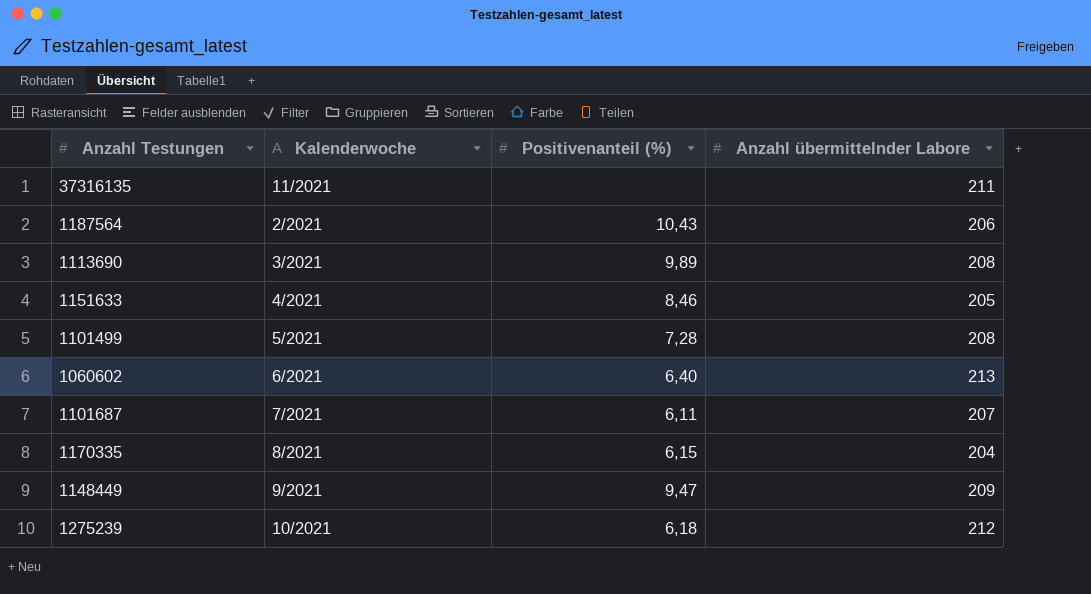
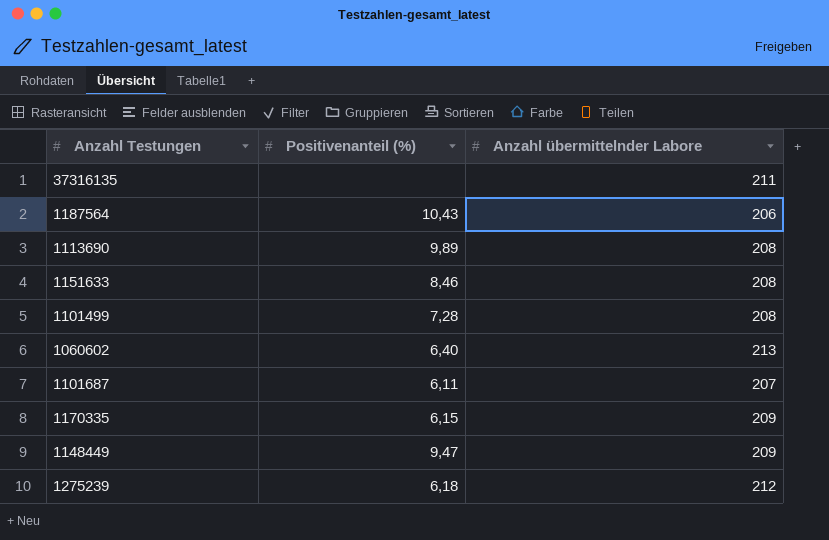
column Kalenderwoche | position: 2 -> none
1151633 | Anzahl übermittelnder Labore: 205 -> 208
1170335 | Anzahl übermittelnder Labore: 204 -> 209

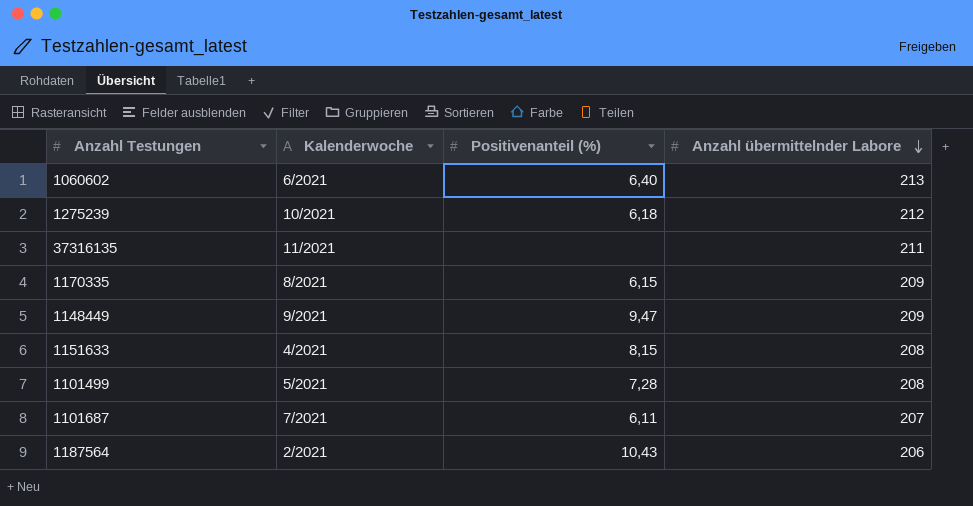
row order: none -> Anzahl übermittelnder Labore descending
column Kalenderwoche | position: none -> 2
row 1113690: 9,89 | 208 -> none
1151633 | Positivenanteil (%): 8,46 -> 8,15

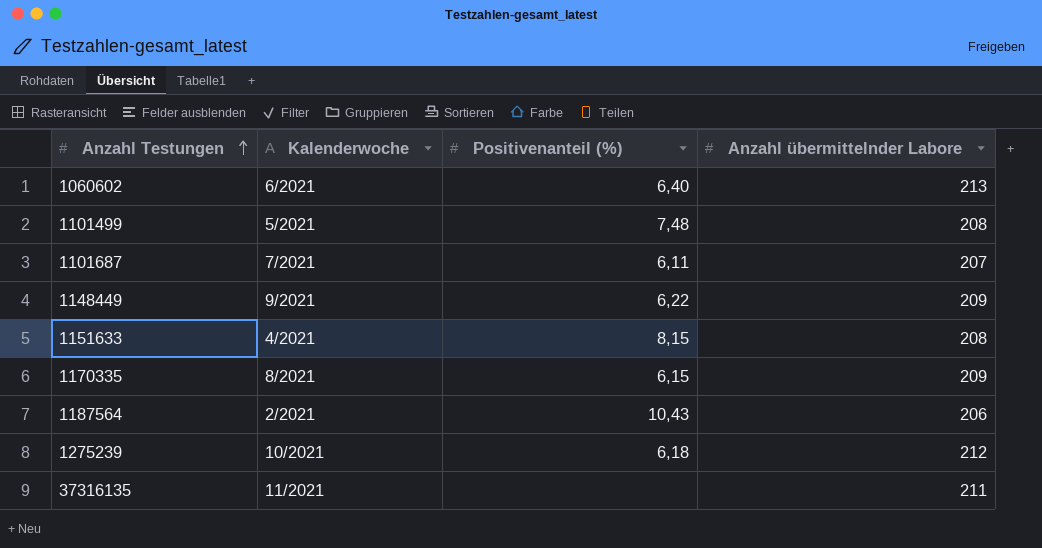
row order: Anzahl übermittelnder Labore descending -> Anzahl Testungen ascending
1101499 | Positivenanteil (%): 7,28 -> 7,48
1148449 | Positivenanteil (%): 9,47 -> 6,22

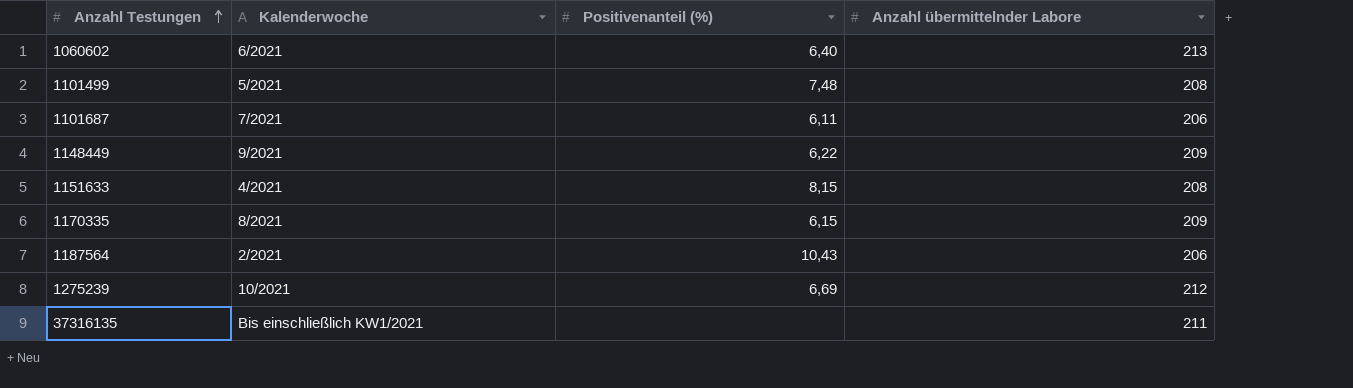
1101687 | Anzahl übermittelnder Labore: 207 -> 206
1275239 | Positivenanteil (%): 6,18 -> 6,69
37316135 | Kalenderwoche: 11/2021 -> Bis einschließlich KW1/2021

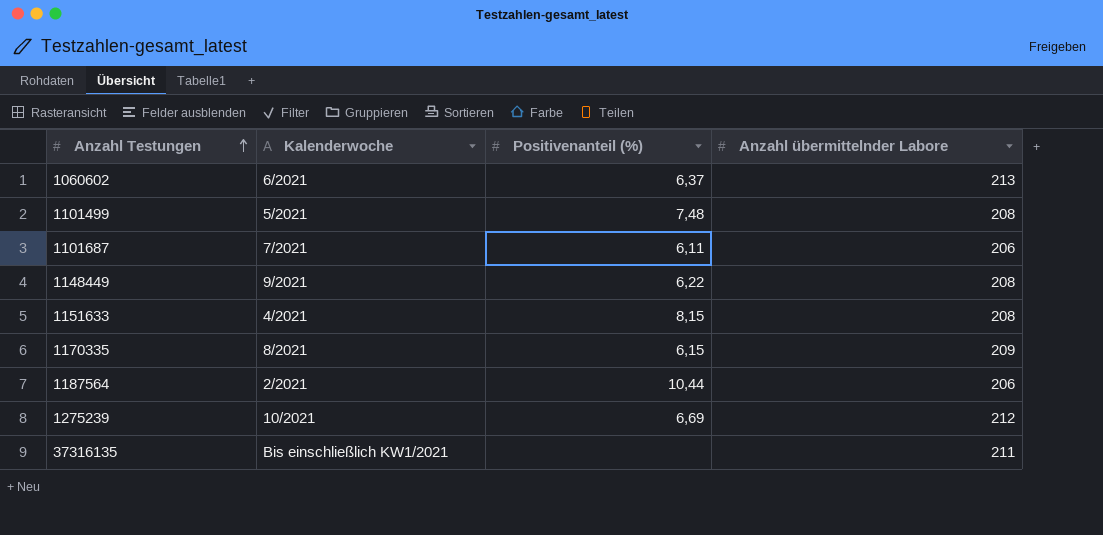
1060602 | Positivenanteil (%): 6,40 -> 6,37
1148449 | Anzahl übermittelnder Labore: 209 -> 208
1187564 | Positivenanteil (%): 10,43 -> 10,44

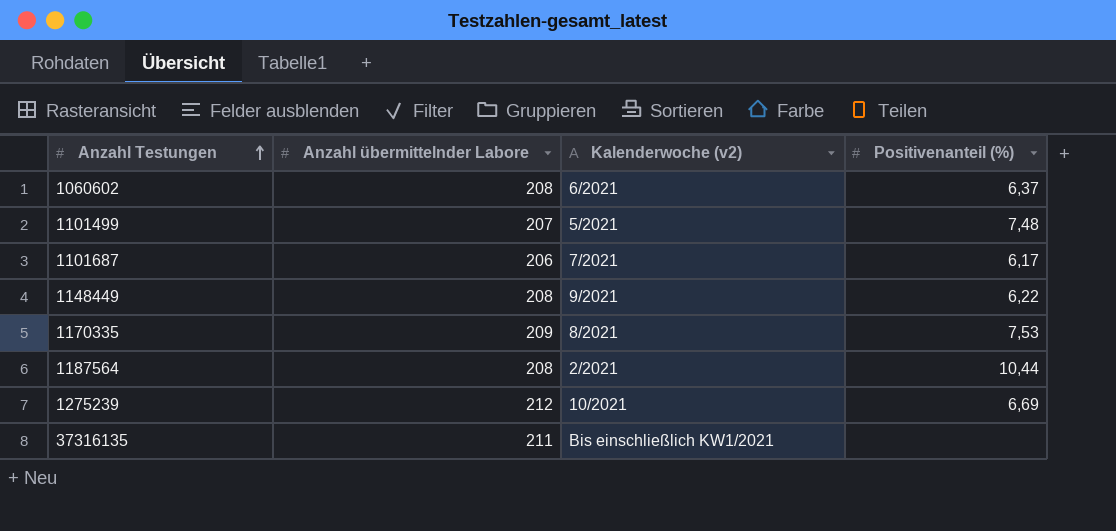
column Anzahl übermittelnder Labore | position: 4 -> 2
column name: Kalenderwoche -> Kalenderwoche (v2)
row 1151633: 4/2021 | 8,15 | 208 -> none
1060602 | Anzahl übermittelnder Labore: 213 -> 208
1101499 | Anzahl übermittelnder Labore: 208 -> 207
1101687 | Positivenanteil (%): 6,11 -> 6,17
1170335 | Positivenanteil (%): 6,15 -> 7,53
1187564 | Anzahl übermittelnder Labore: 206 -> 208

